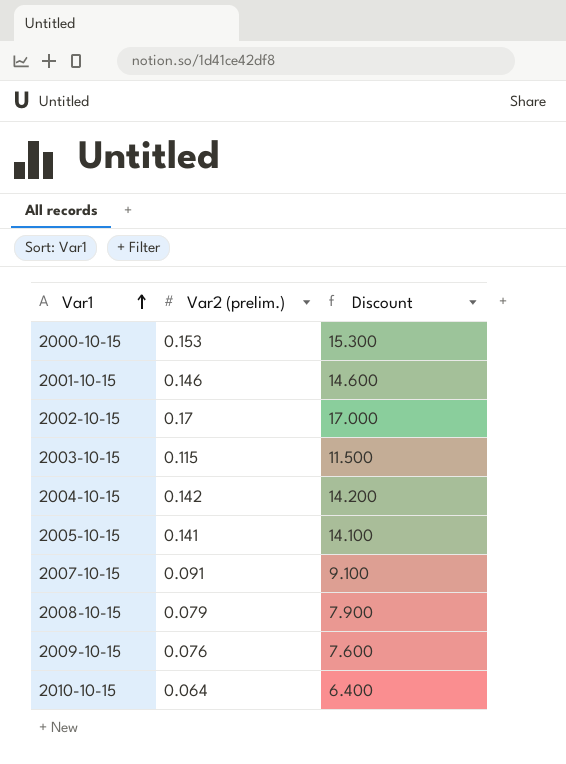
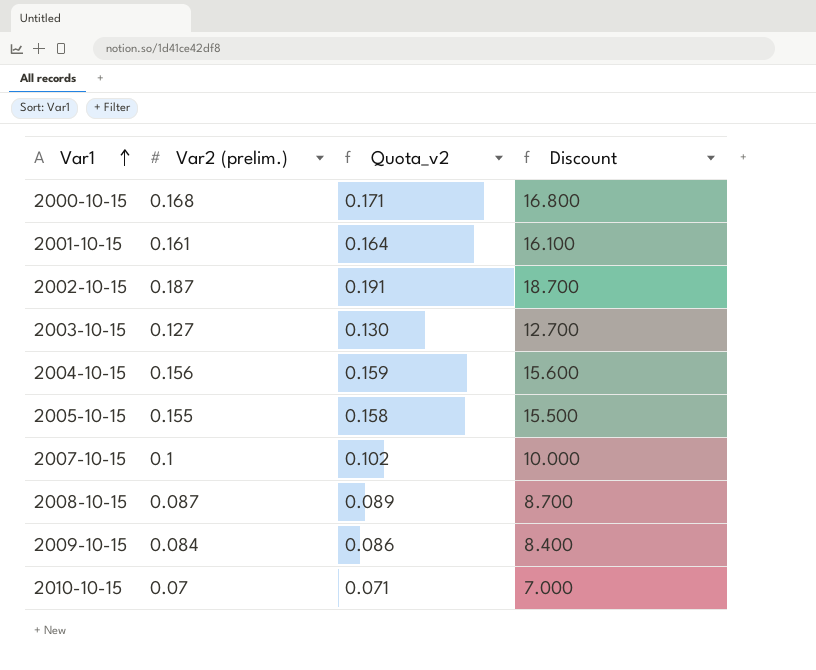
column Quota_v2 | formula: none -> [Var2 (prelim.)] * 1.02
2000-10-15 | Var2 (prelim.): 0.153 -> 0.168
2000-10-15 | Discount: 15.300 -> 16.800
2001-10-15 | Var2 (prelim.): 0.146 -> 0.161
2001-10-15 | Discount: 14.600 -> 16.100
2002-10-15 | Var2 (prelim.): 0.17 -> 0.187
2002-10-15 | Discount: 17.000 -> 18.700
2003-10-15 | Var2 (prelim.): 0.115 -> 0.127
2003-10-15 | Discount: 11.500 -> 12.700
2004-10-15 | Var2 (prelim.): 0.142 -> 0.156
2004-10-15 | Discount: 14.200 -> 15.600
2005-10-15 | Var2 (prelim.): 0.141 -> 0.155
2005-10-15 | Discount: 14.100 -> 15.500
2007-10-15 | Var2 (prelim.): 0.091 -> 0.1
2007-10-15 | Discount: 9.100 -> 10.000
2008-10-15 | Var2 (prelim.): 0.079 -> 0.087
2008-10-15 | Discount: 7.900 -> 8.700
2009-10-15 | Var2 (prelim.): 0.076 -> 0.084
2009-10-15 | Discount: 7.600 -> 8.400
2010-10-15 | Var2 (prelim.): 0.064 -> 0.07
2010-10-15 | Discount: 6.400 -> 7.000

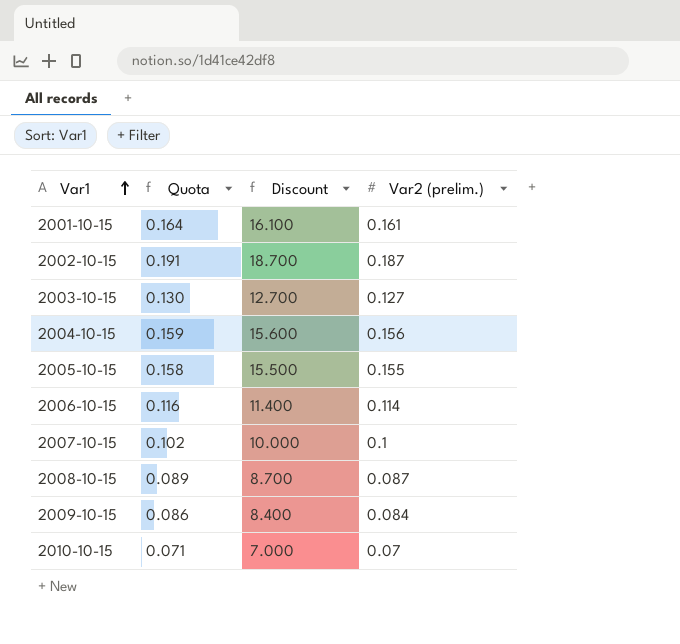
column name: Quota_v2 -> Quota
column Var2 (prelim.) | position: 2 -> 4
row 2000-10-15: 0.168 | 0.171 | 16.800 -> none
row 2006-10-15: none -> 0.116 | 11.400 | 0.114

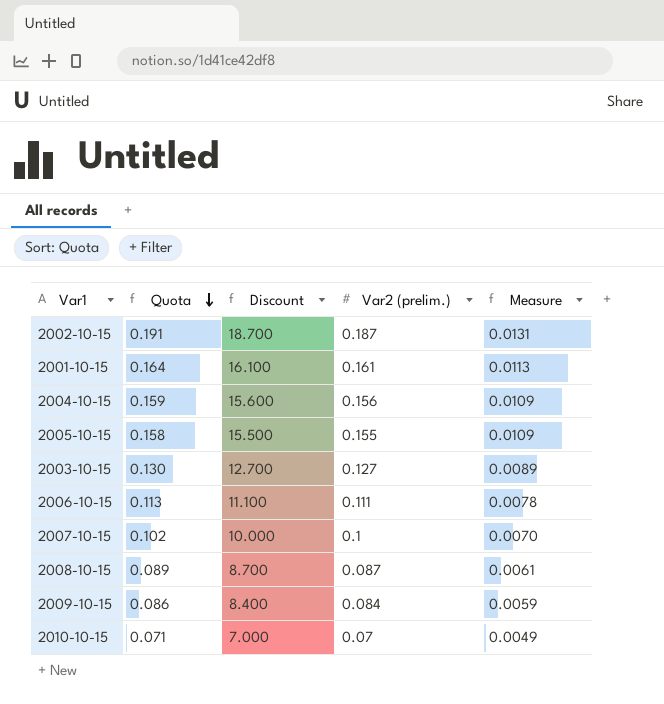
row order: Var1 ascending -> Quota descending
column Measure | formula: none -> [Var2 (prelim.)] * 0.07
2006-10-15 | Quota: 0.116 -> 0.113
2006-10-15 | Discount: 11.400 -> 11.100
2006-10-15 | Var2 (prelim.): 0.114 -> 0.111

